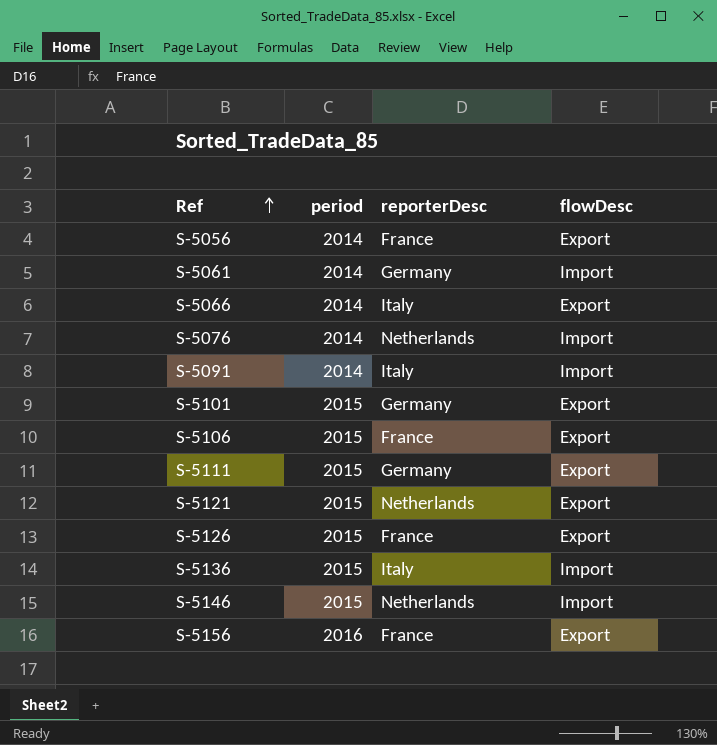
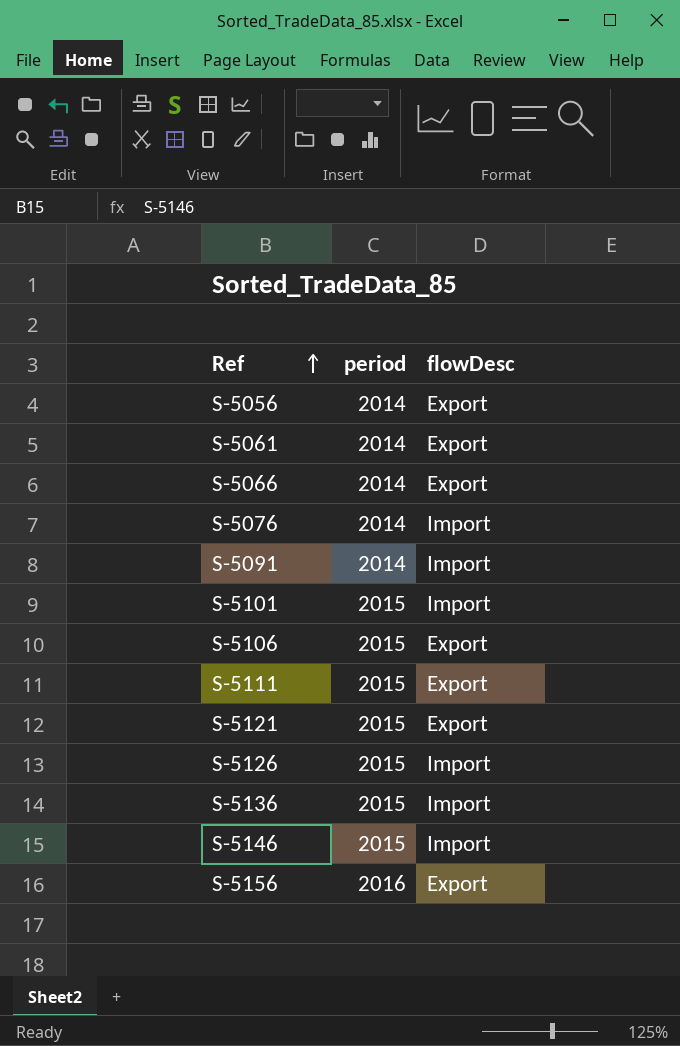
column reporterDesc | position: 3 -> none
S-5061 | flowDesc: Import -> Export
S-5101 | flowDesc: Export -> Import
S-5126 | flowDesc: Export -> Import

